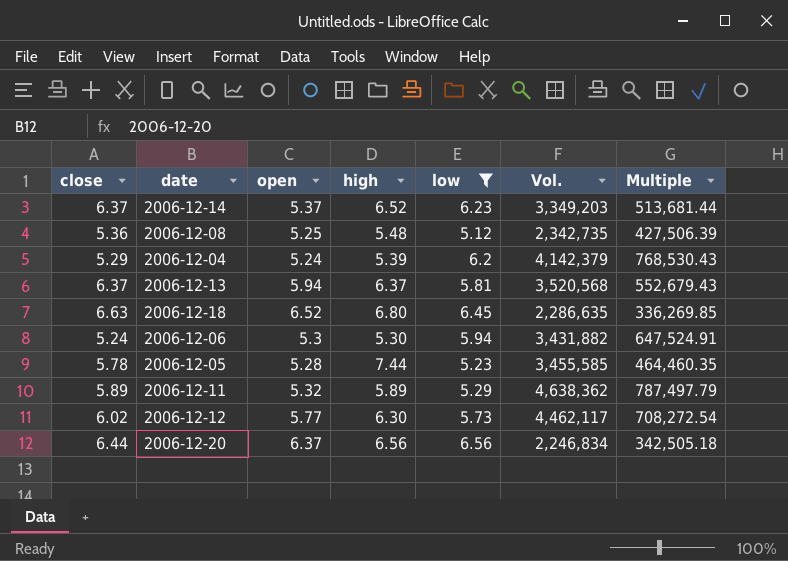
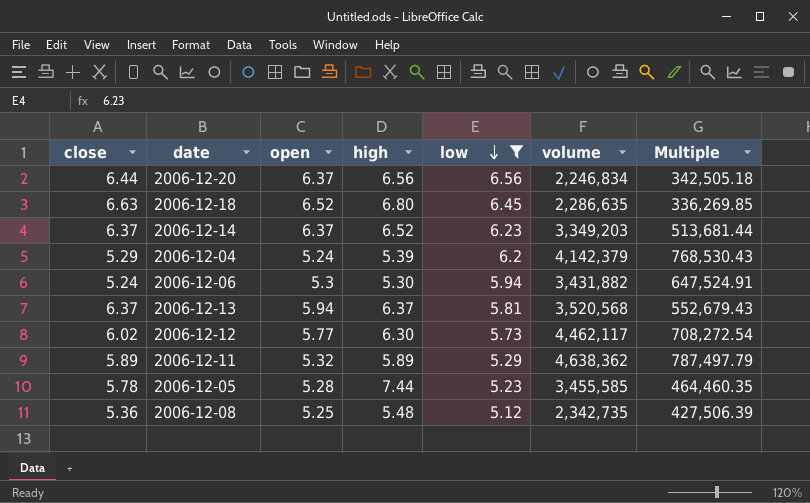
row order: none -> low descending
column name: Vol. -> volume
2006-12-14 | open: 5.37 -> 6.37

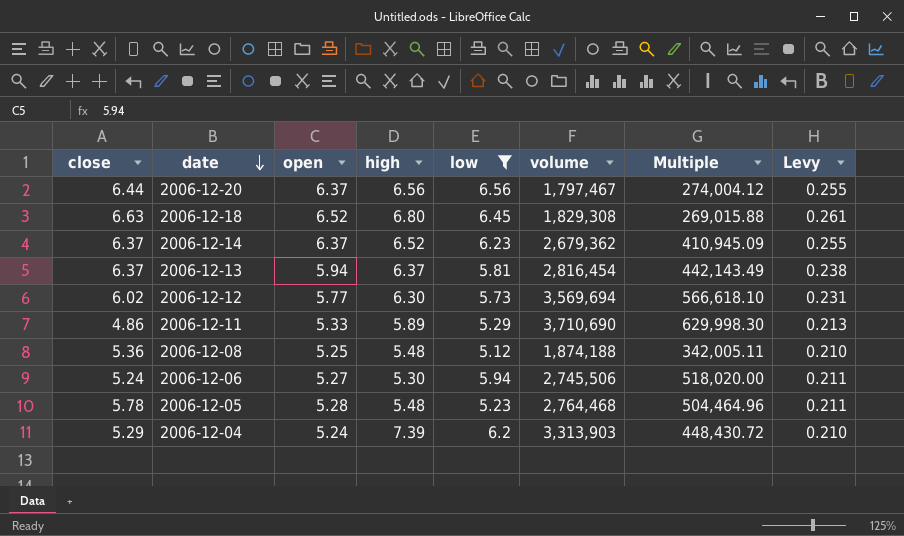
row order: low descending -> date descending
column Levy | formula: none -> [open] * 0.04
2006-12-20 | volume: 2,246,834 -> 1,797,467
2006-12-20 | Multiple: 342,505.18 -> 274,004.12
2006-12-18 | volume: 2,286,635 -> 1,829,308
2006-12-18 | Multiple: 336,269.85 -> 269,015.88
2006-12-14 | volume: 3,349,203 -> 2,679,362
2006-12-14 | Multiple: 513,681.44 -> 410,945.09
2006-12-13 | volume: 3,520,568 -> 2,816,454
2006-12-13 | Multiple: 552,679.43 -> 442,143.49
2006-12-12 | volume: 4,462,117 -> 3,569,694
2006-12-12 | Multiple: 708,272.54 -> 566,618.10
2006-12-11 | close: 5.89 -> 4.86
2006-12-11 | open: 5.32 -> 5.33
2006-12-11 | volume: 4,638,362 -> 3,710,690
2006-12-11 | Multiple: 787,497.79 -> 629,998.30
2006-12-08 | volume: 2,342,735 -> 1,874,188
2006-12-08 | Multiple: 427,506.39 -> 342,005.11
2006-12-06 | open: 5.3 -> 5.27
2006-12-06 | volume: 3,431,882 -> 2,745,506
2006-12-06 | Multiple: 647,524.91 -> 518,020.00
2006-12-05 | high: 7.44 -> 5.48
2006-12-05 | volume: 3,455,585 -> 2,764,468
2006-12-05 | Multiple: 464,460.35 -> 504,464.96
2006-12-04 | high: 5.39 -> 7.39
2006-12-04 | volume: 4,142,379 -> 3,313,903
2006-12-04 | Multiple: 768,530.43 -> 448,430.72

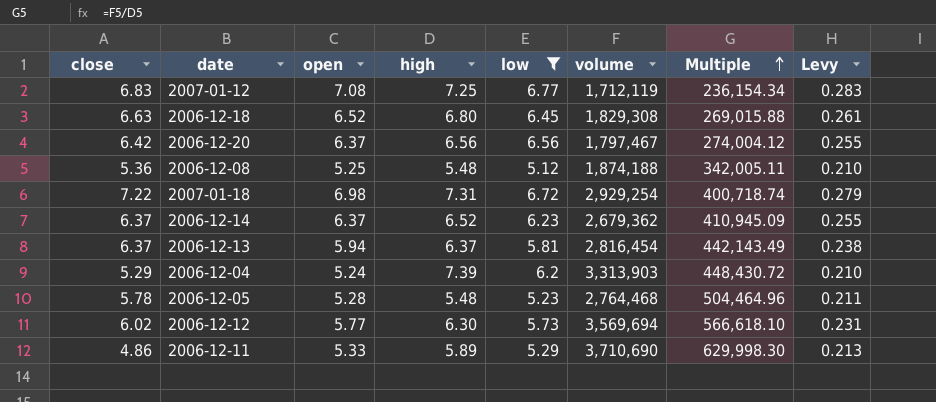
row order: date descending -> Multiple ascending
row 2006-12-06: 5.24 | 5.27 | 5.30 | 5.94 | 2,745,506 | 518,020.00 | 0.211 -> none
row 2007-01-12: none -> 6.83 | 7.08 | 7.25 | 6.77 | 1,712,119 | 236,154.34 | 0.283
2006-12-20 | close: 6.44 -> 6.42
row 2007-01-18: none -> 7.22 | 6.98 | 7.31 | 6.72 | 2,929,254 | 400,718.74 | 0.279

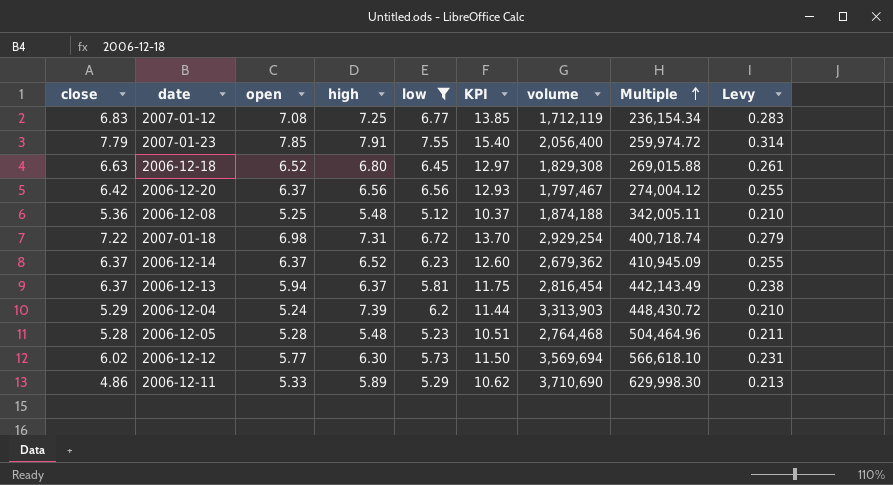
column KPI | formula: none -> [open] + [low]
row 2007-01-23: none -> 7.79 | 7.85 | 7.91 | 7.55 | 15.40 | 2,056,400 | 259,974.72 | 0.314
2006-12-05 | close: 5.78 -> 5.28

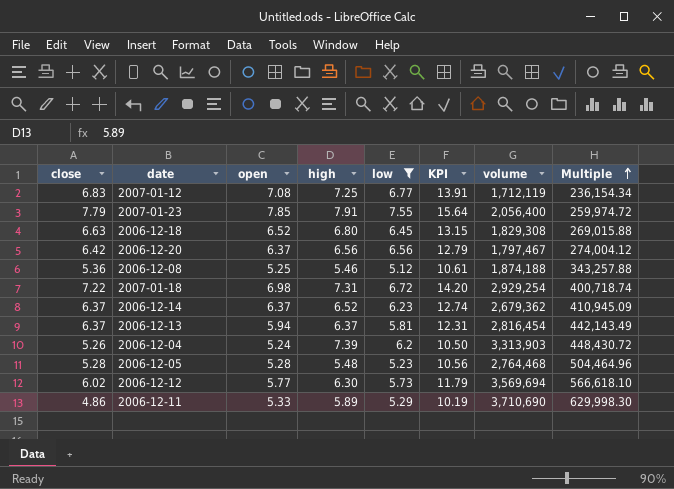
column Levy | formula: [open] * 0.04 -> none
column KPI | formula: [open] + [low] -> [close] + [open]
2006-12-08 | high: 5.48 -> 5.46
2006-12-08 | Multiple: 342,005.11 -> 343,257.88
2006-12-04 | close: 5.29 -> 5.26

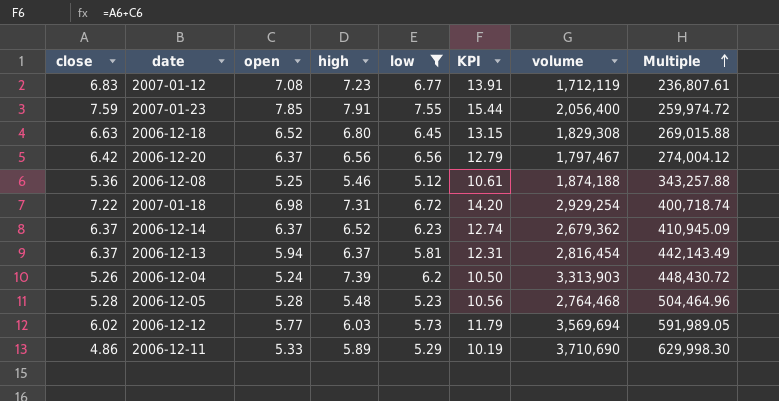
2007-01-12 | high: 7.25 -> 7.23
2007-01-12 | Multiple: 236,154.34 -> 236,807.61
2007-01-23 | close: 7.79 -> 7.59
2007-01-23 | KPI: 15.64 -> 15.44
2006-12-12 | high: 6.30 -> 6.03
2006-12-12 | Multiple: 566,618.10 -> 591,989.05

